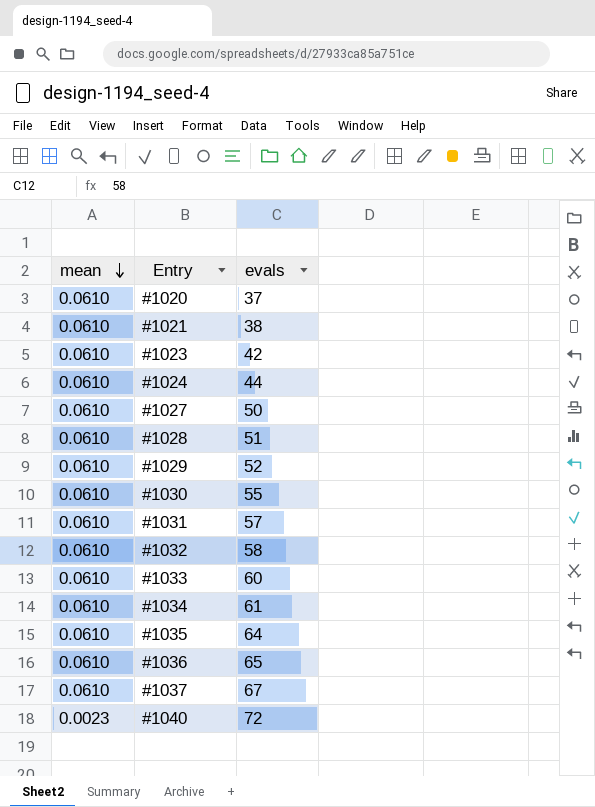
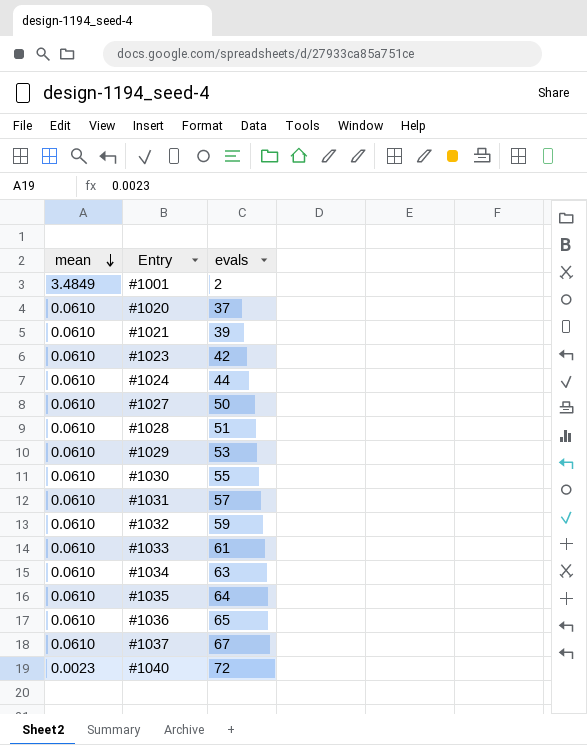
row #1001: none -> 3.4849 | 2
#1021 | evals: 38 -> 39
#1029 | evals: 52 -> 53
#1032 | evals: 58 -> 59
#1033 | evals: 60 -> 61
#1034 | evals: 61 -> 63

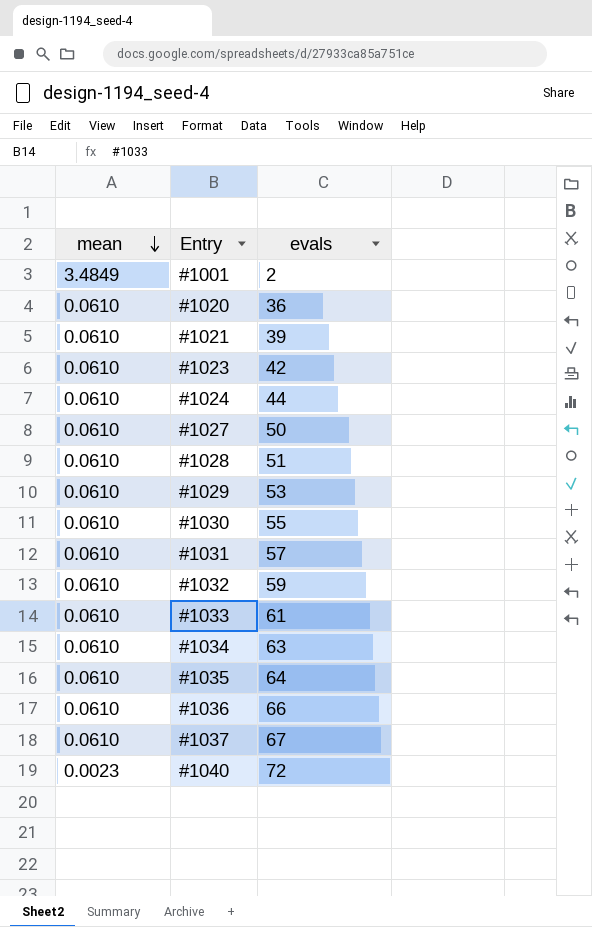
#1020 | evals: 37 -> 36
#1036 | evals: 65 -> 66

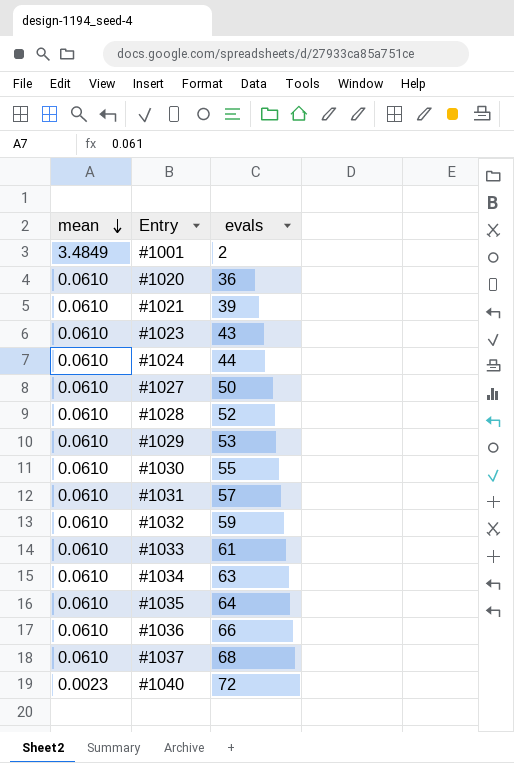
#1023 | evals: 42 -> 43
#1028 | evals: 51 -> 52
#1037 | evals: 67 -> 68

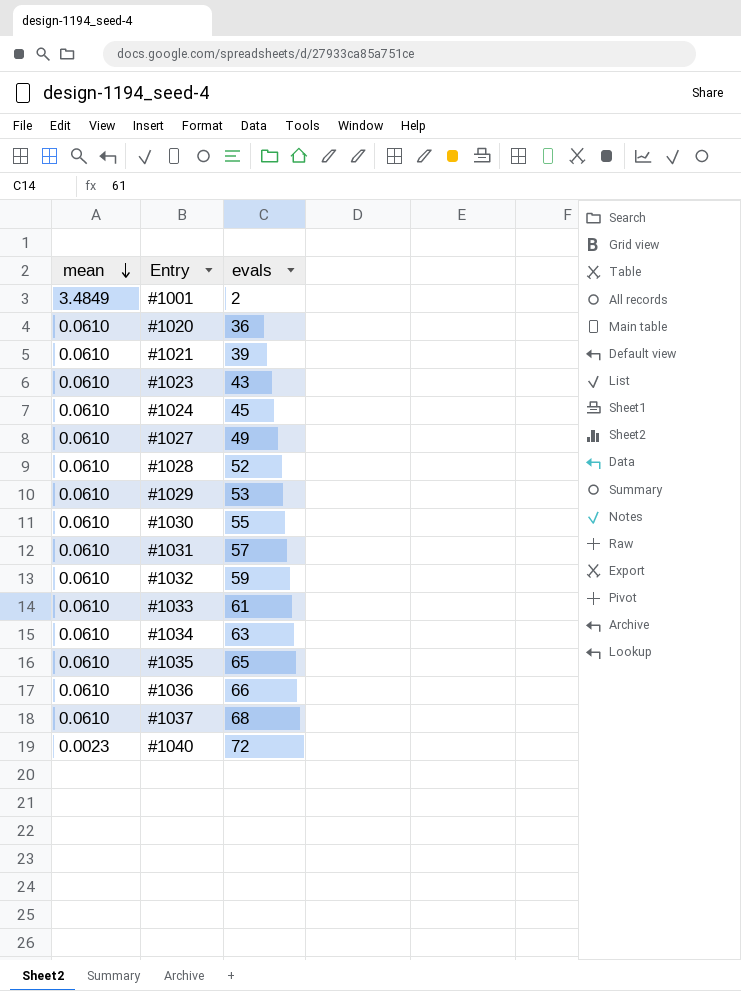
#1024 | evals: 44 -> 45
#1027 | evals: 50 -> 49
#1035 | evals: 64 -> 65

